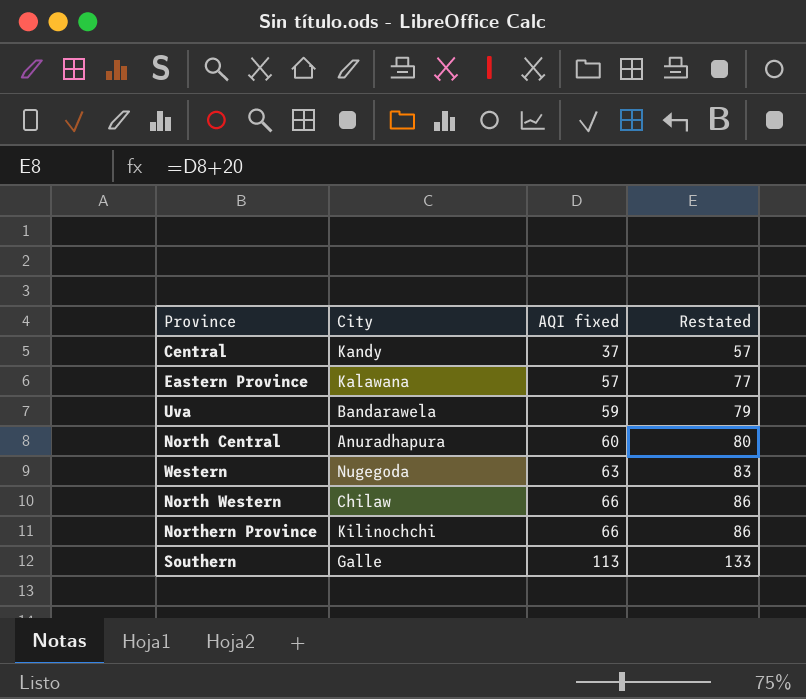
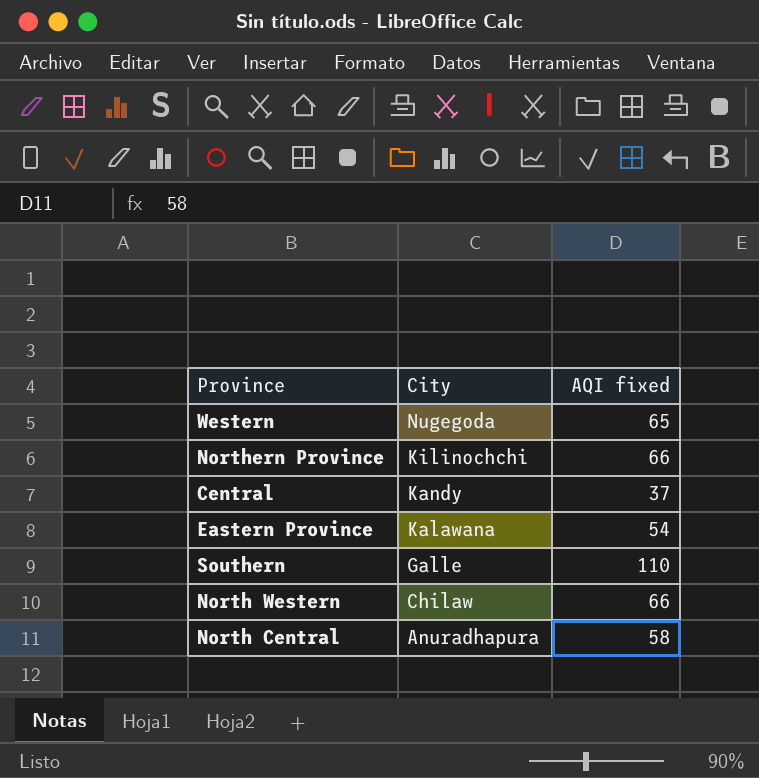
row order: AQI fixed ascending -> City descending
column Restated | formula: [AQI fixed] + 20 -> none
row Uva: Bandarawela | 59 | 79 -> none
Western | AQI fixed: 63 -> 65
Eastern Province | AQI fixed: 57 -> 54
Southern | AQI fixed: 113 -> 110
North Central | AQI fixed: 60 -> 58

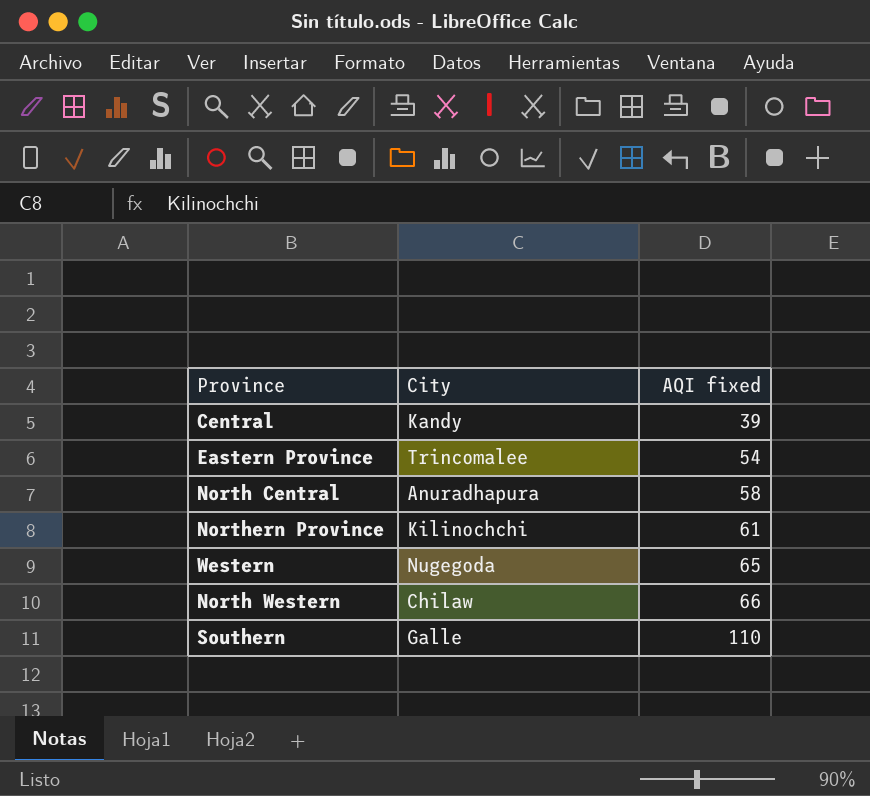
row order: City descending -> AQI fixed ascending
Central | AQI fixed: 37 -> 39
Eastern Province | City: Kalawana -> Trincomalee
Northern Province | AQI fixed: 66 -> 61

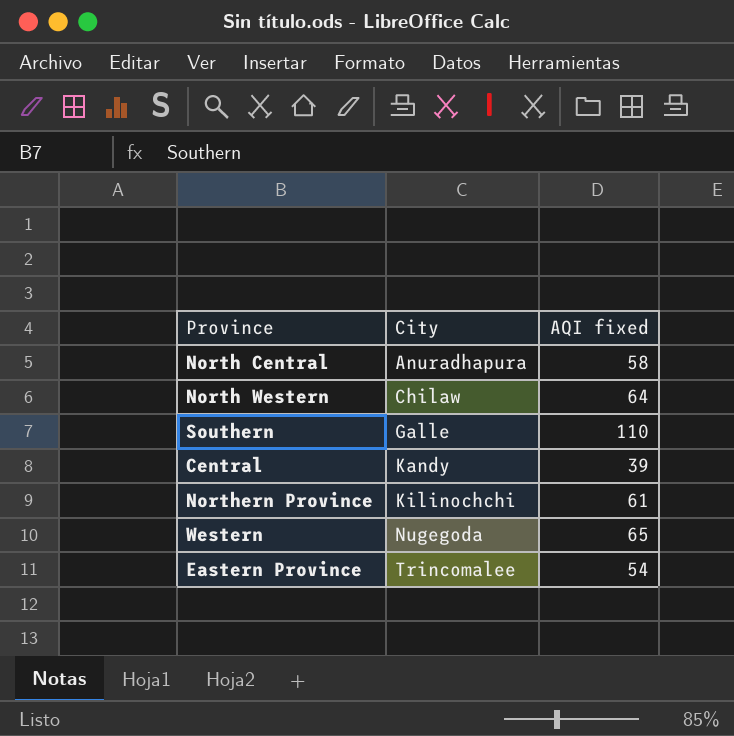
row order: AQI fixed ascending -> City ascending
North Western | AQI fixed: 66 -> 64

